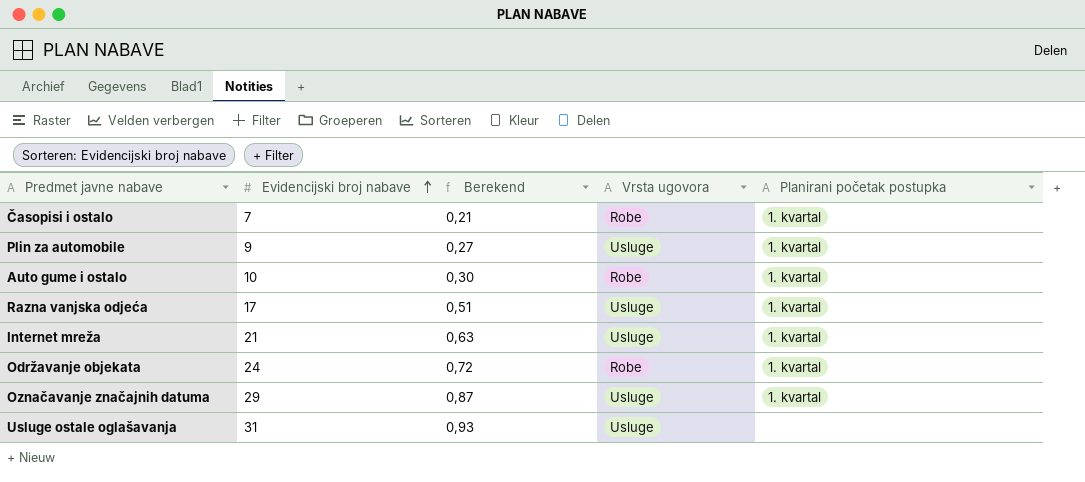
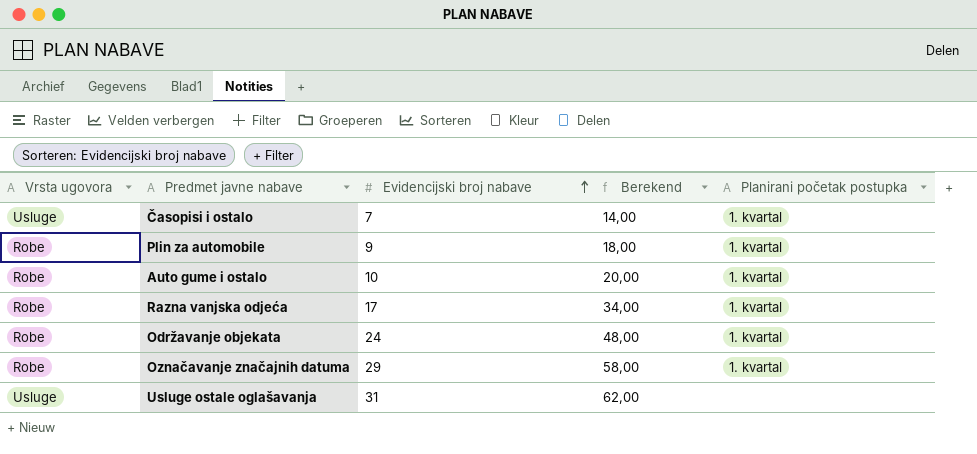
column Vrsta ugovora | position: 4 -> 1
column Berekend | formula: [Evidencijski broj nabave] * 0,03 -> [Evidencijski broj nabave] * 2
row Internet mreža: 21 | 0,63 | Usluge | 1. kvartal -> none
Časopisi i ostalo | Vrsta ugovora: Robe -> Usluge
Plin za automobile | Vrsta ugovora: Usluge -> Robe
Razna vanjska odjeća | Vrsta ugovora: Usluge -> Robe
Označavanje značajnih datuma | Vrsta ugovora: Usluge -> Robe

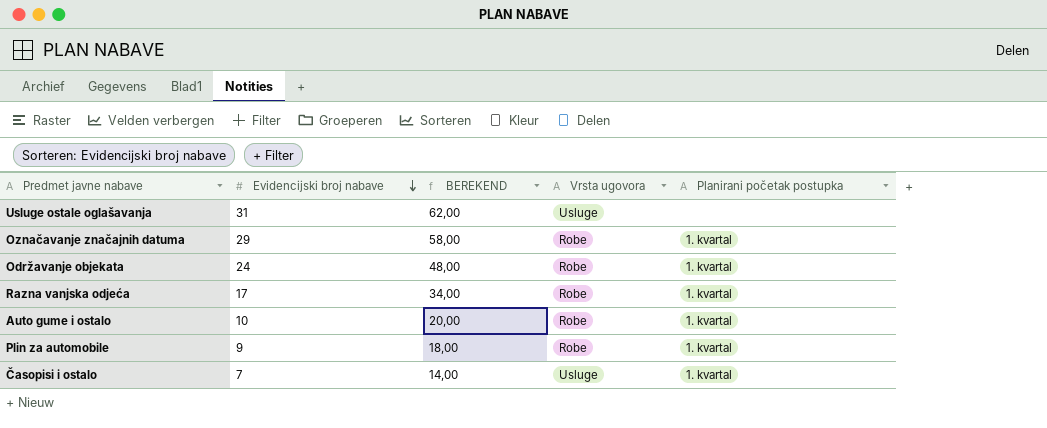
row order: Evidencijski broj nabave ascending -> Evidencijski broj nabave descending
column name: Berekend -> BEREKEND
column Vrsta ugovora | position: 1 -> 4

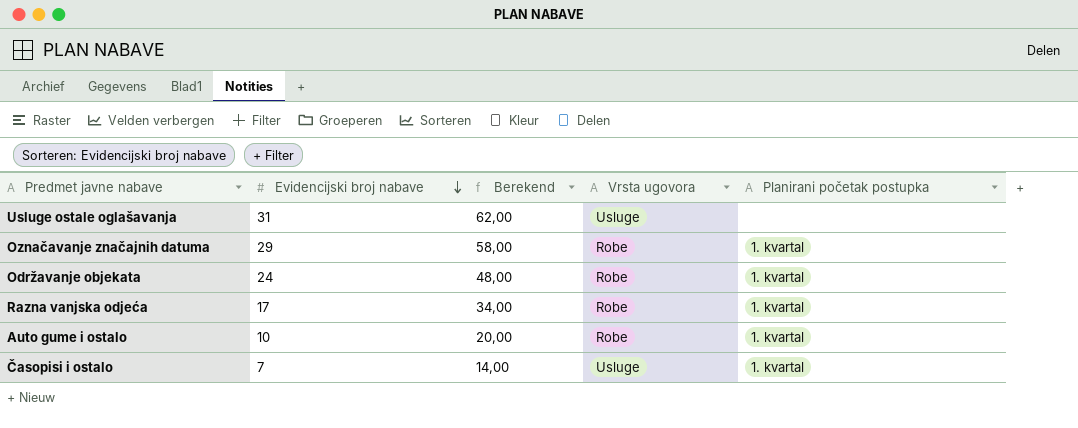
column name: BEREKEND -> Berekend
row Plin za automobile: 9 | 18,00 | Robe | 1. kvartal -> none

